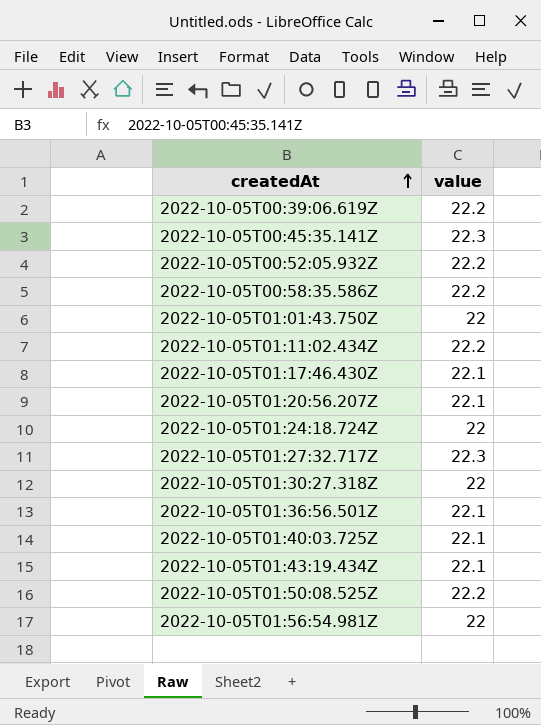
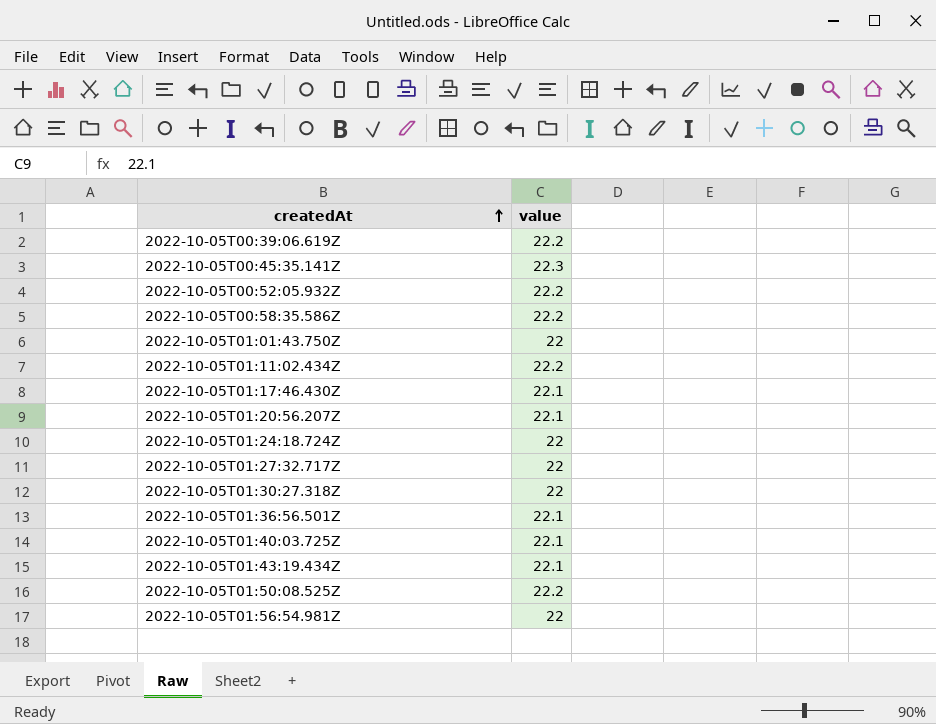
2022-10-05T01:27:32.717Z | value: 22.3 -> 22

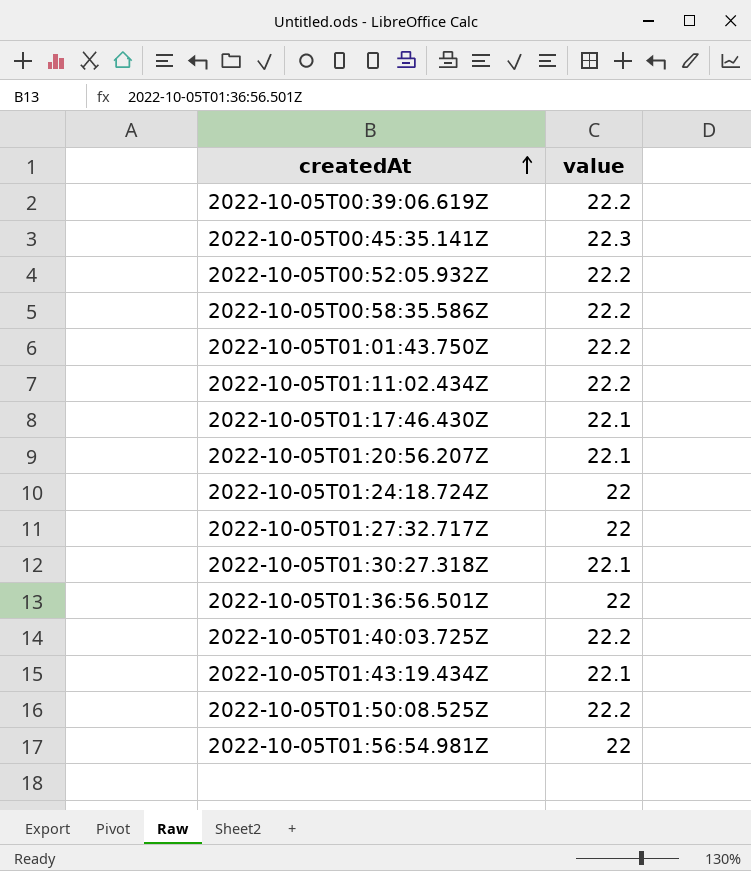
2022-10-05T01:01:43.750Z | value: 22 -> 22.2
2022-10-05T01:30:27.318Z | value: 22 -> 22.1
2022-10-05T01:36:56.501Z | value: 22.1 -> 22
2022-10-05T01:40:03.725Z | value: 22.1 -> 22.2

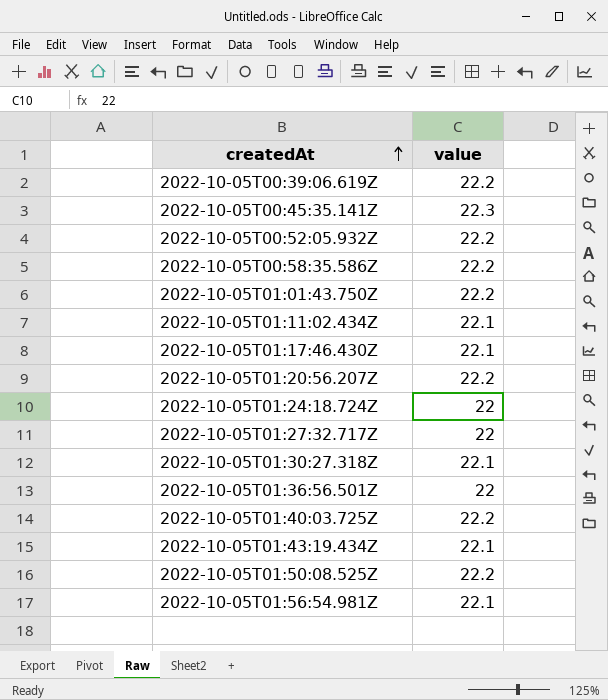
2022-10-05T01:11:02.434Z | value: 22.2 -> 22.1
2022-10-05T01:20:56.207Z | value: 22.1 -> 22.2
2022-10-05T01:56:54.981Z | value: 22 -> 22.1

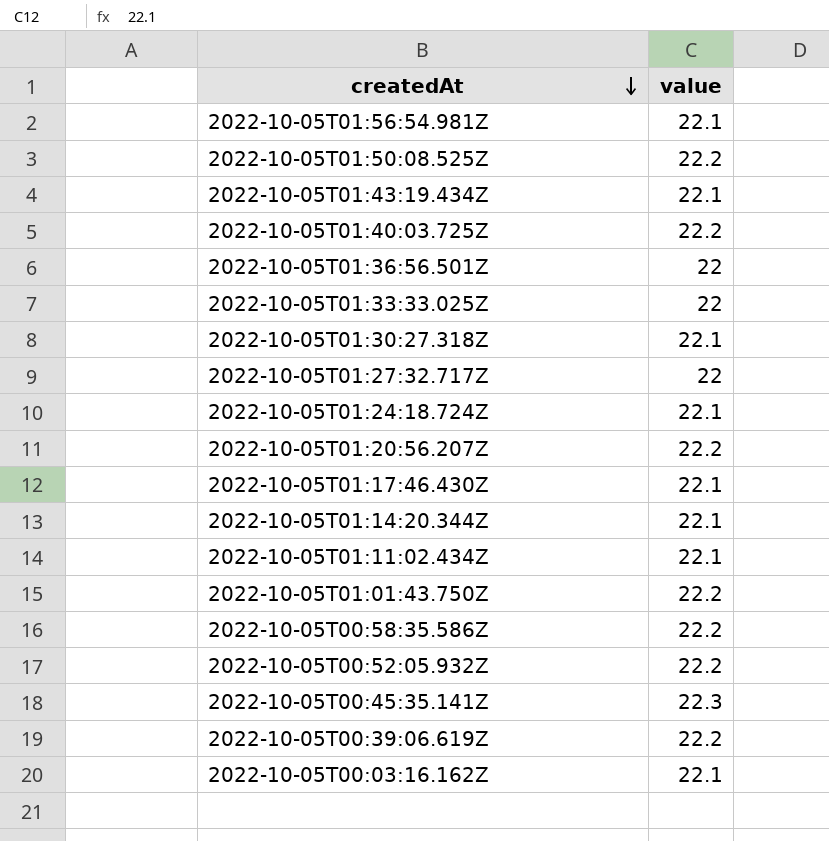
row order: createdAt ascending -> createdAt descending
row 2022-10-05T01:33:33.025Z: none -> 22
2022-10-05T01:24:18.724Z | value: 22 -> 22.1
row 2022-10-05T01:14:20.344Z: none -> 22.1
row 2022-10-05T00:03:16.162Z: none -> 22.1

